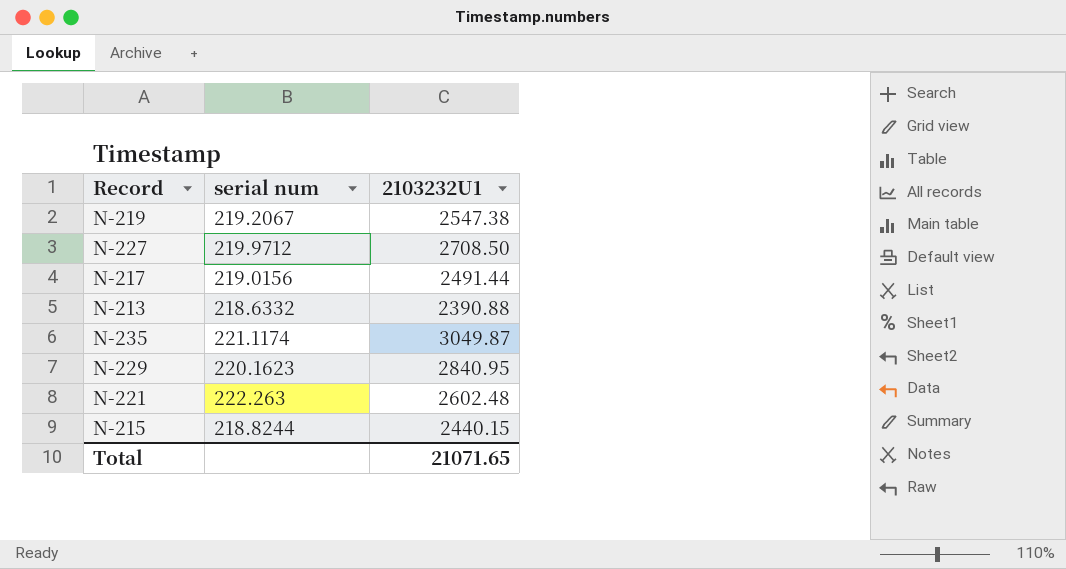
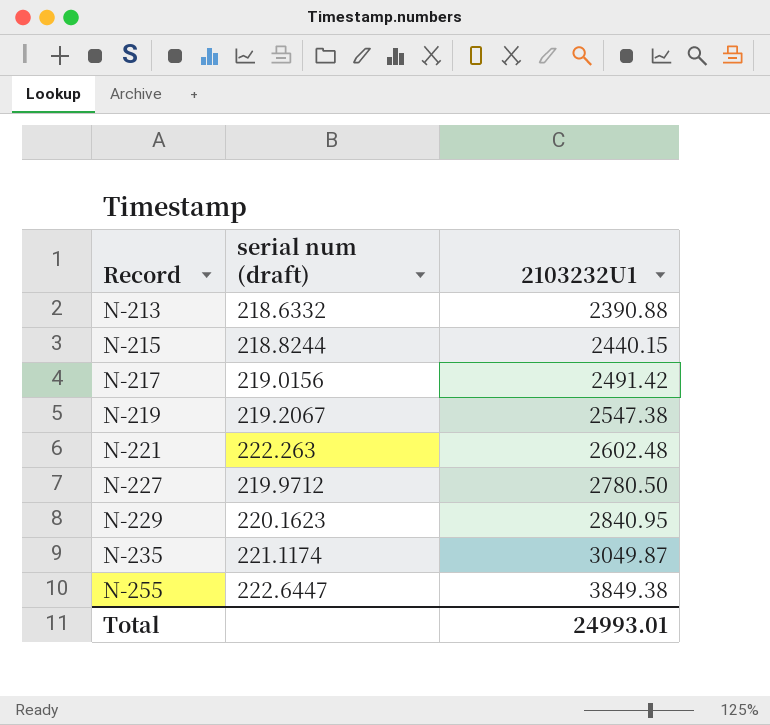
row order: none -> Record ascending
column name: serial num -> serial num (draft)
N-217 | 2103232U1: 2491.44 -> 2491.42
N-227 | 2103232U1: 2708.50 -> 2780.50
row N-255: none -> 222.6447 | 3849.38
Total | 2103232U1: 21071.65 -> 24993.01

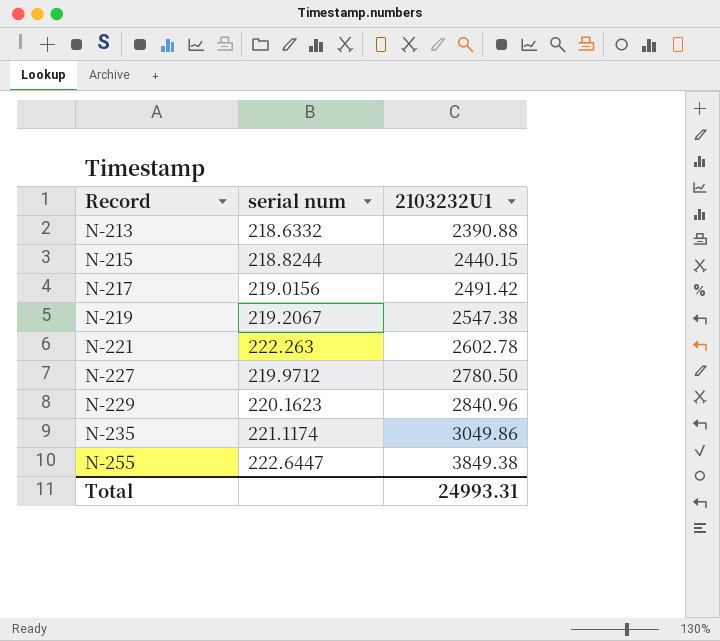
column name: serial num (draft) -> serial num
N-221 | 2103232U1: 2602.48 -> 2602.78
N-229 | 2103232U1: 2840.95 -> 2840.96
N-235 | 2103232U1: 3049.87 -> 3049.86
Total | 2103232U1: 24993.01 -> 24993.31

